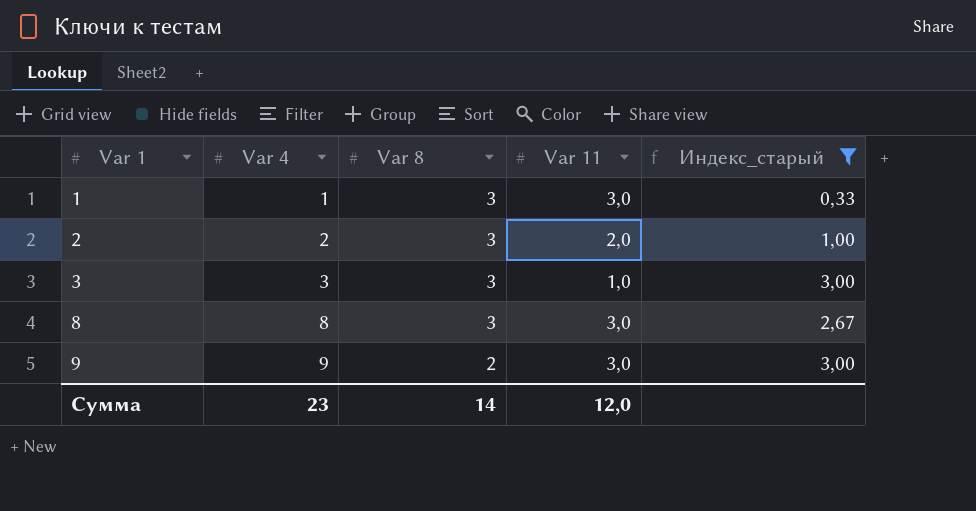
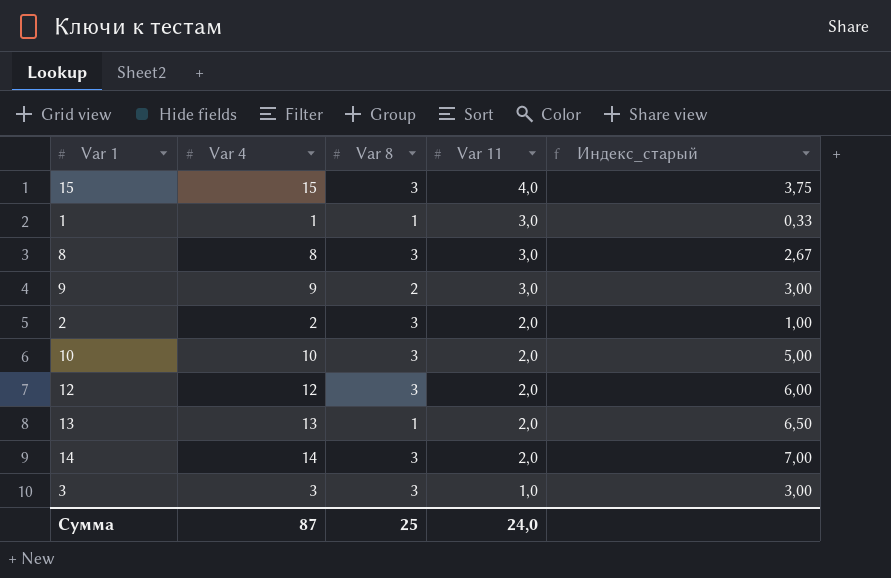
filter: Индекс_старый <= 3,00 -> none
row order: Var 1 ascending -> Var 11 descending
1 | Var 8: 3 -> 1
Сумма | Var 4: 23 -> 87
Сумма | Var 8: 14 -> 25
Сумма | Var 11: 12,0 -> 24,0

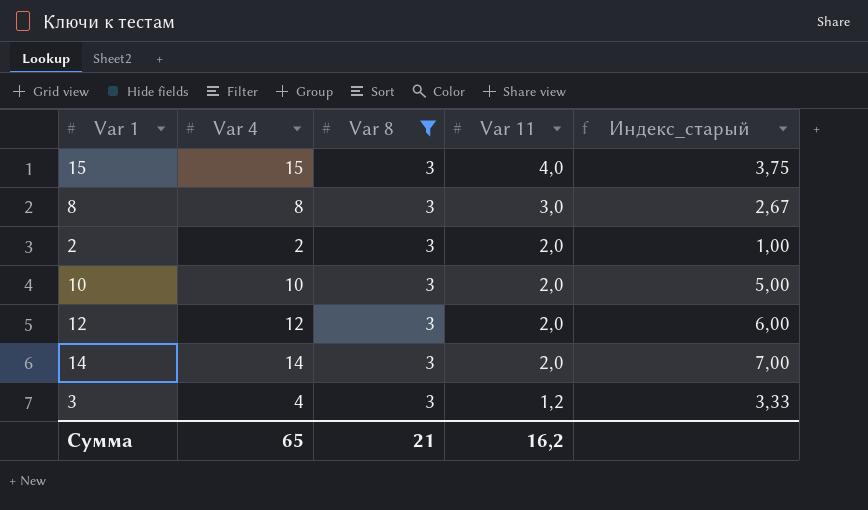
filter: none -> Var 8 = 3
3 | Var 4: 3 -> 4
3 | Var 11: 1,0 -> 1,2
3 | Индекс_старый: 3,00 -> 3,33
Сумма | Var 4: 87 -> 65
Сумма | Var 8: 25 -> 21
Сумма | Var 11: 24,0 -> 16,2

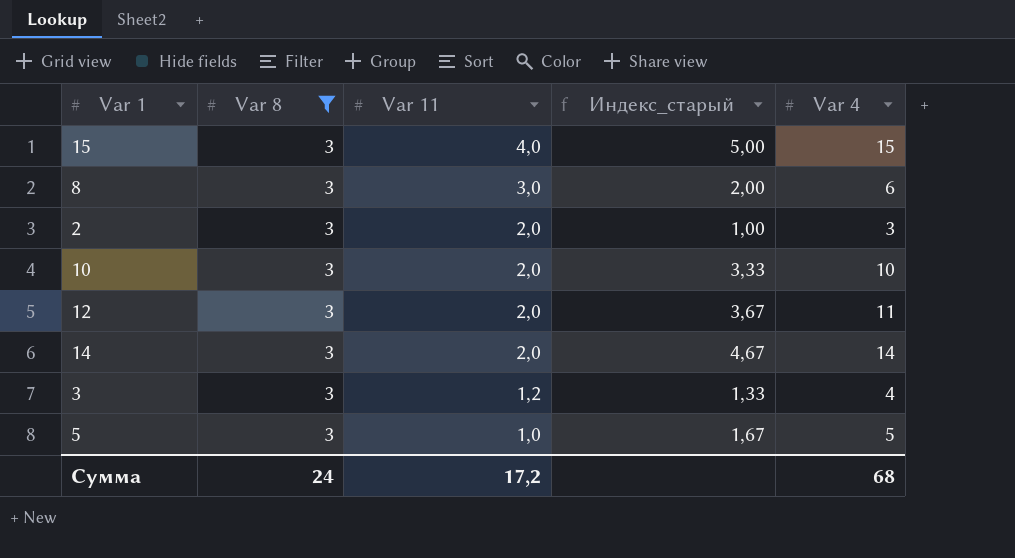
column Индекс_старый | formula: [Var 4] / [Var 11] -> [Var 4] / [Var 8]
column Var 4 | position: 2 -> 5
8 | Var 4: 8 -> 6
2 | Var 4: 2 -> 3
12 | Var 4: 12 -> 11
row 5: none -> 3 | 1,0 | 1,67 | 5
Сумма | Var 8: 21 -> 24
Сумма | Var 11: 16,2 -> 17,2
Сумма | Var 4: 65 -> 68

